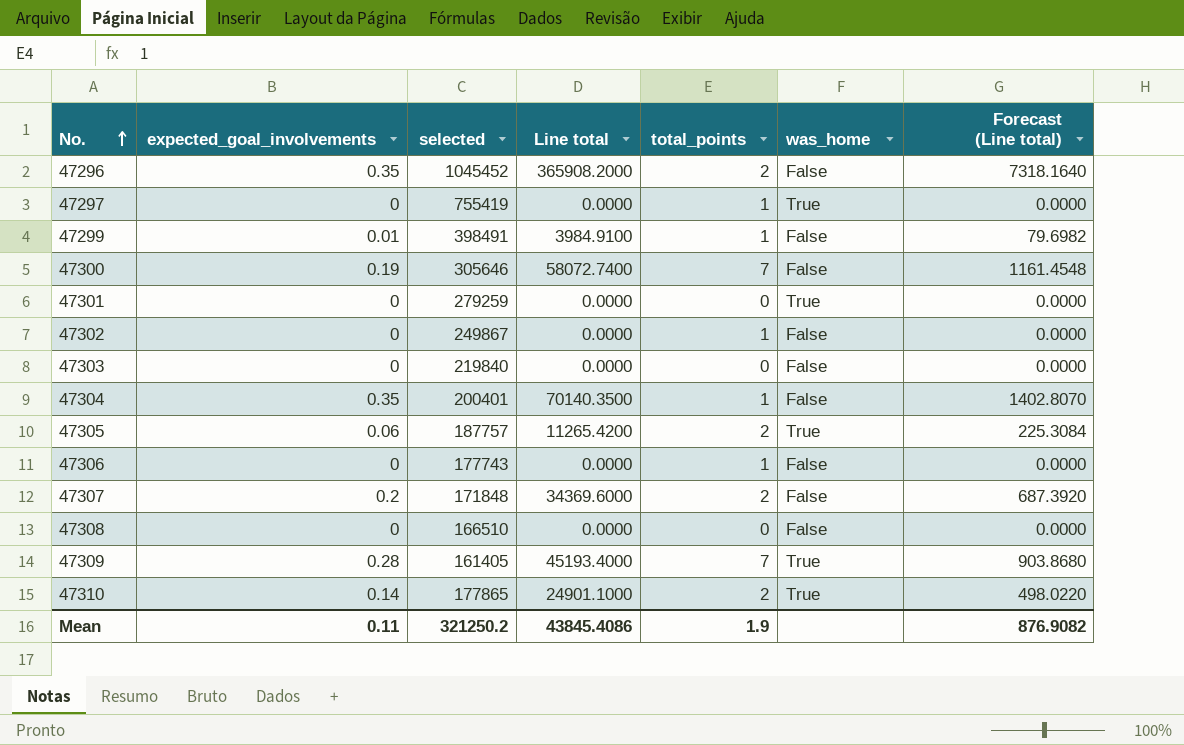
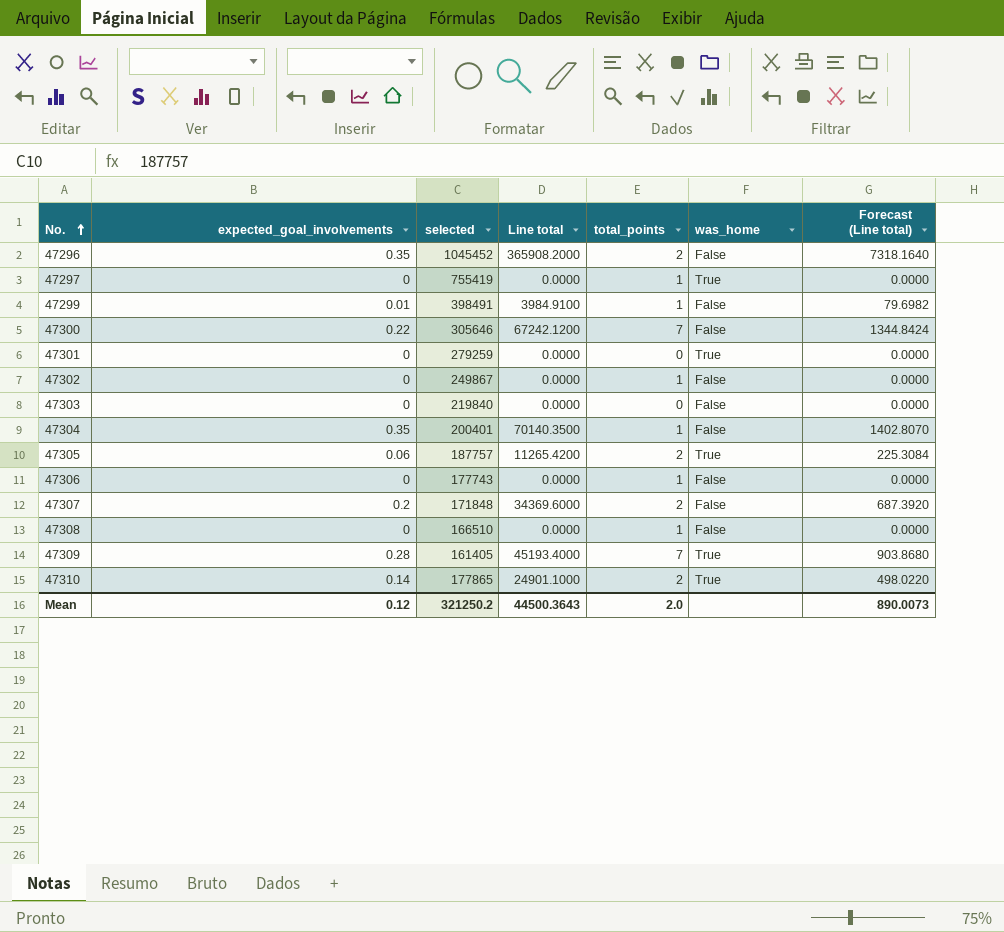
47300 | expected_goal_involvements: 0.19 -> 0.22
47300 | Line total: 58072.7400 -> 67242.1200
47300 | Forecast (Line total): 1161.4548 -> 1344.8424
47308 | total_points: 0 -> 1
Mean | expected_goal_involvements: 0.11 -> 0.12
Mean | Line total: 43845.4086 -> 44500.3643
Mean | total_points: 1.9 -> 2.0
Mean | Forecast (Line total): 876.9082 -> 890.0073

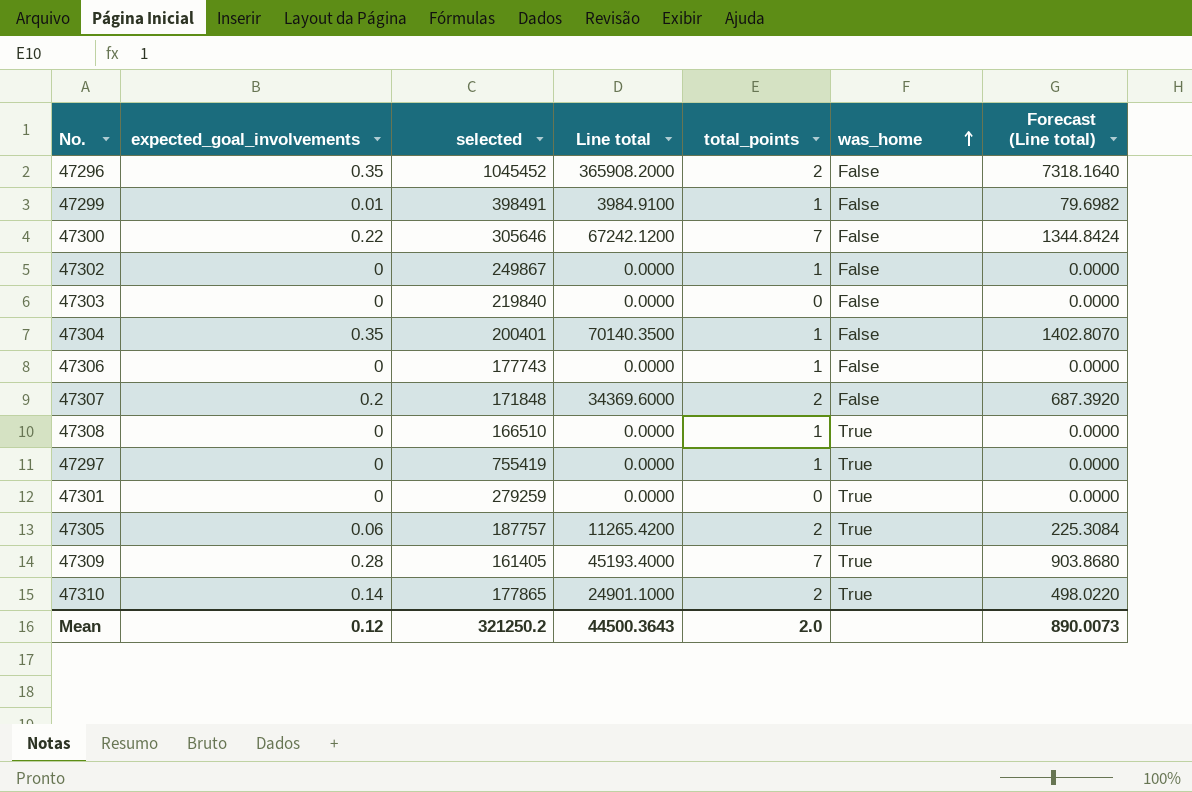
row order: No. ascending -> was_home ascending
47308 | was_home: False -> True

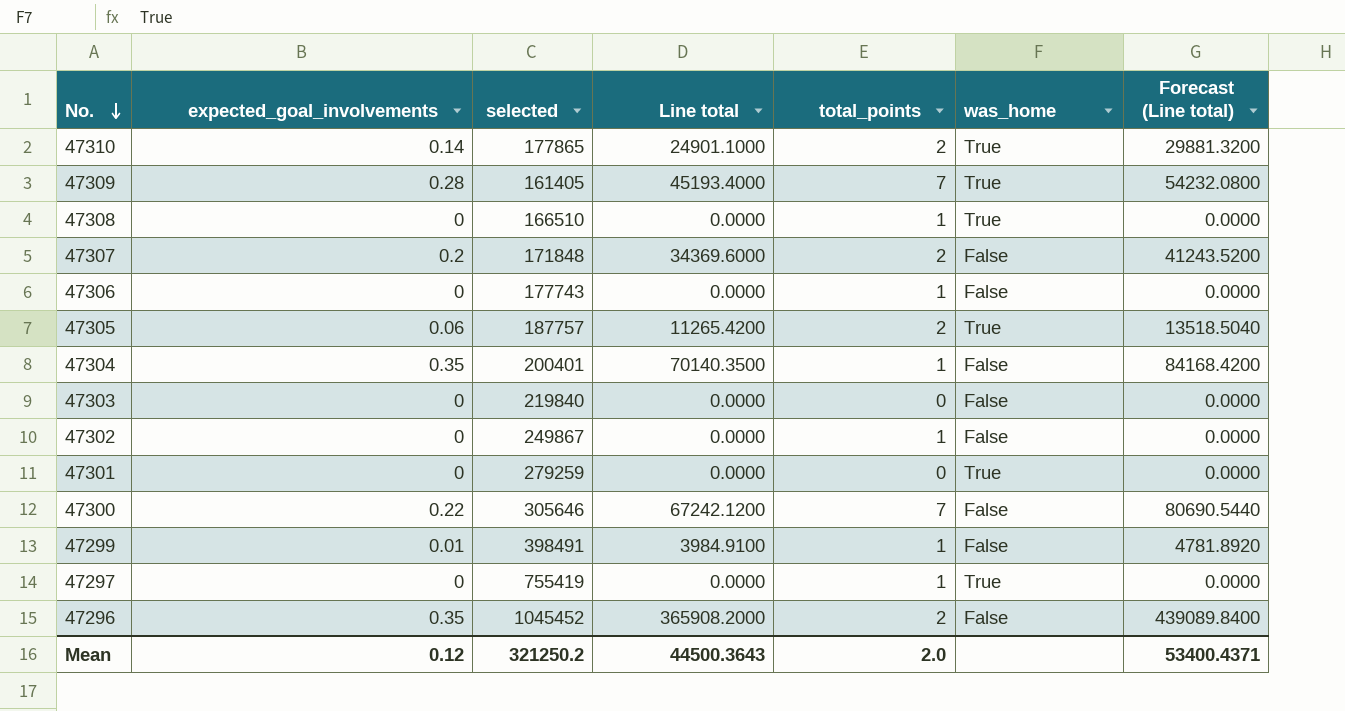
row order: was_home ascending -> No. descending
column Forecast (Line total) | formula: [Line total] * 0.02 -> [Line total] * 1.2
Mean | Forecast (Line total): 890.0073 -> 53400.4371

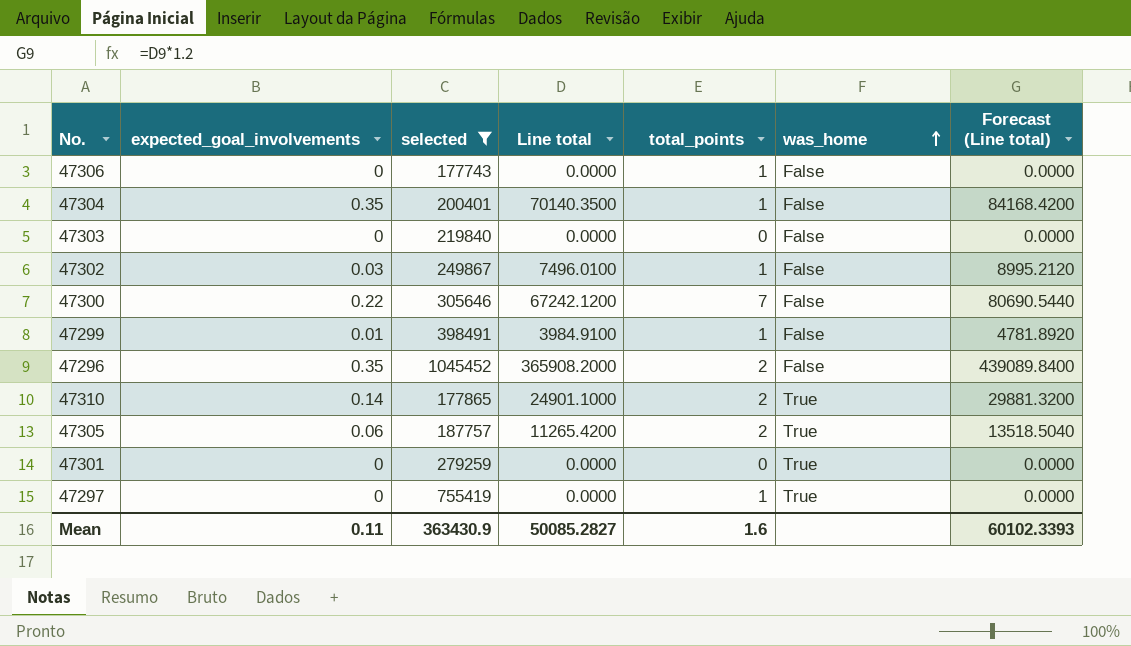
filter: none -> selected >= 177743
row order: No. descending -> was_home ascending
47302 | expected_goal_involvements: 0 -> 0.03
47302 | Line total: 0.0000 -> 7496.0100
47302 | Forecast (Line total): 0.0000 -> 8995.2120
Mean | expected_goal_involvements: 0.12 -> 0.11
Mean | selected: 321250.2 -> 363430.9
Mean | Line total: 44500.3643 -> 50085.2827
Mean | total_points: 2.0 -> 1.6
Mean | Forecast (Line total): 53400.4371 -> 60102.3393

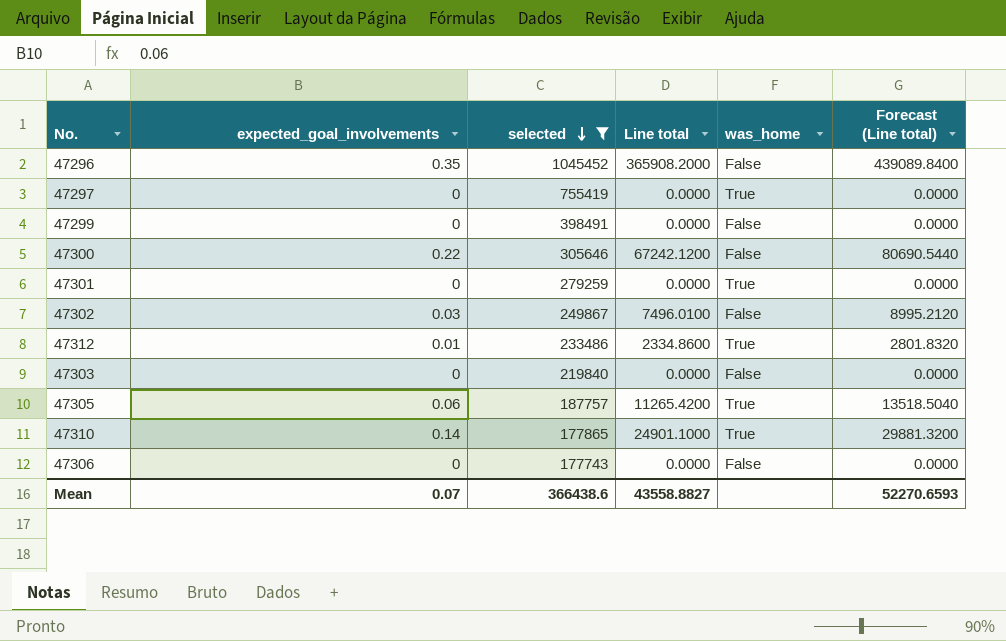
row order: was_home ascending -> selected descending
column total_points | position: 5 -> none
row 47304: 0.35 | 200401 | 70140.3500 | 1 | False | 84168.4200 -> none
47299 | expected_goal_involvements: 0.01 -> 0
47299 | Line total: 3984.9100 -> 0.0000
47299 | Forecast (Line total): 4781.8920 -> 0.0000
row 47312: none -> 0.01 | 233486 | 2334.8600 | True | 2801.8320
Mean | expected_goal_involvements: 0.11 -> 0.07
Mean | selected: 363430.9 -> 366438.6
Mean | Line total: 50085.2827 -> 43558.8827
Mean | Forecast (Line total): 60102.3393 -> 52270.6593

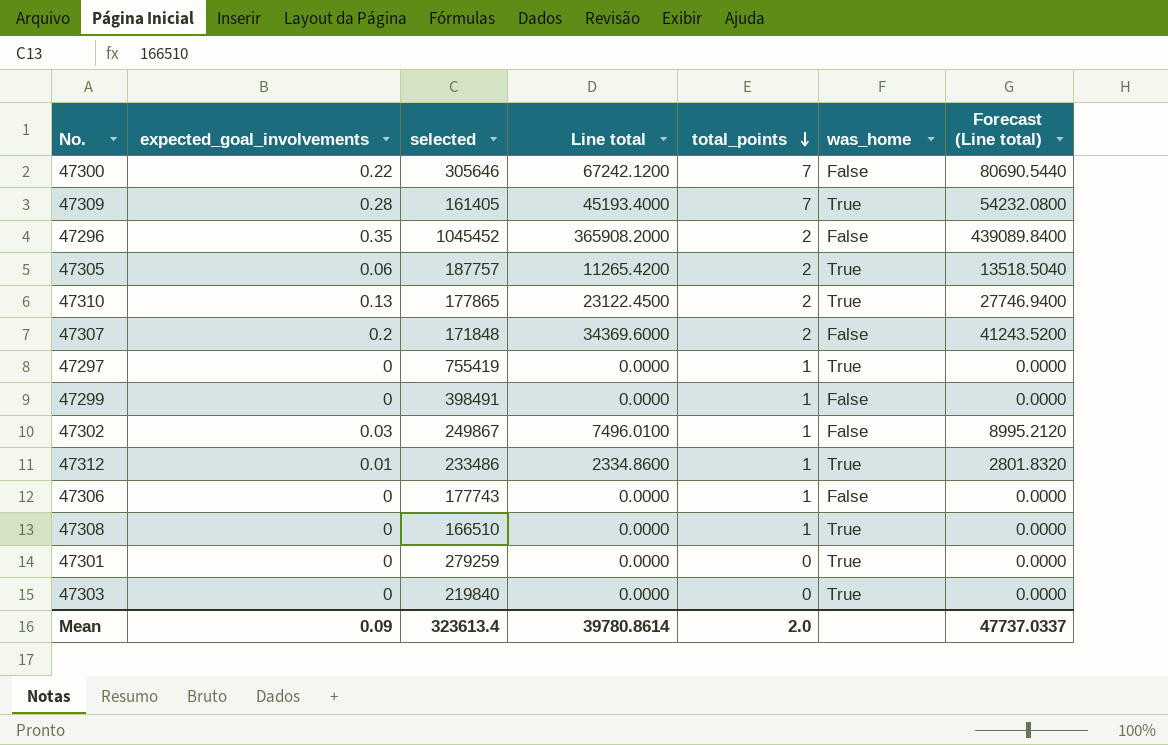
filter: selected >= 177743 -> none
row order: selected descending -> total_points descending
column total_points | position: none -> 5
47310 | expected_goal_involvements: 0.14 -> 0.13
47310 | Line total: 24901.1000 -> 23122.4500
47310 | Forecast (Line total): 29881.3200 -> 27746.9400
47303 | was_home: False -> True
Mean | expected_goal_involvements: 0.07 -> 0.09
Mean | selected: 366438.6 -> 323613.4
Mean | Line total: 43558.8827 -> 39780.8614
Mean | Forecast (Line total): 52270.6593 -> 47737.0337

